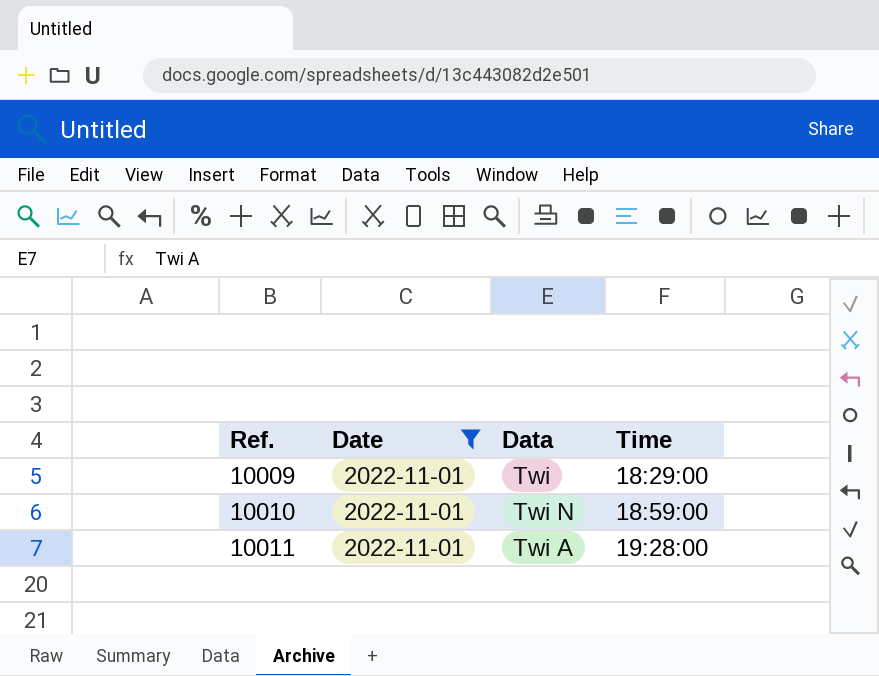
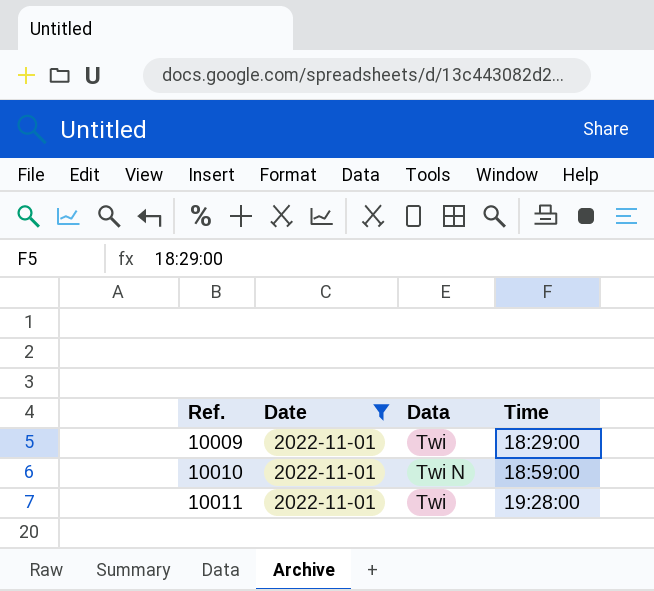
10011 | Data: Twi A -> Twi

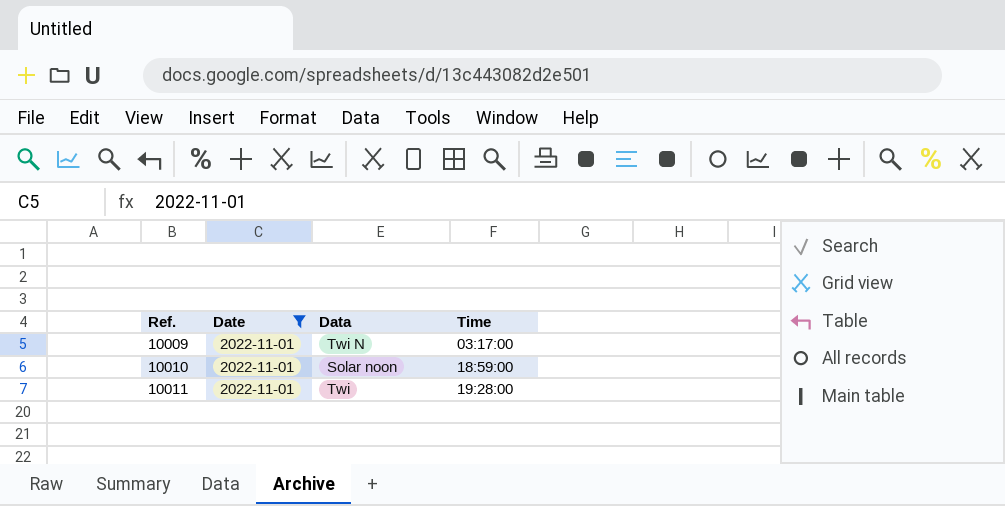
10009 | Data: Twi -> Twi N
10009 | Time: 18:29:00 -> 03:17:00
10010 | Data: Twi N -> Solar noon

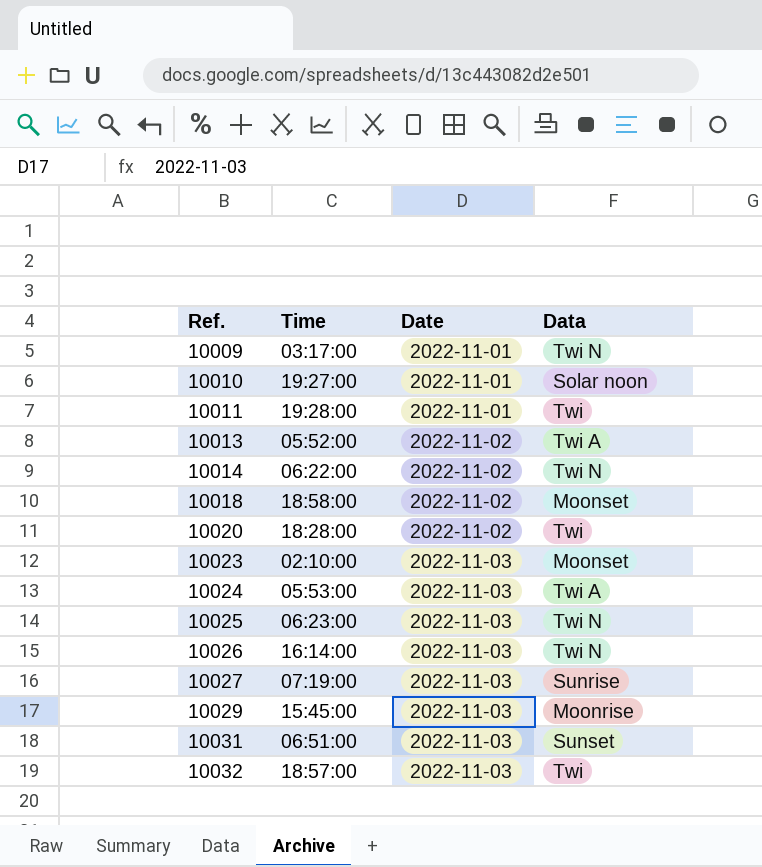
filter: Date = 2022-11-01 -> none
column Time | position: 4 -> 2
10010 | Time: 18:59:00 -> 19:27:00

